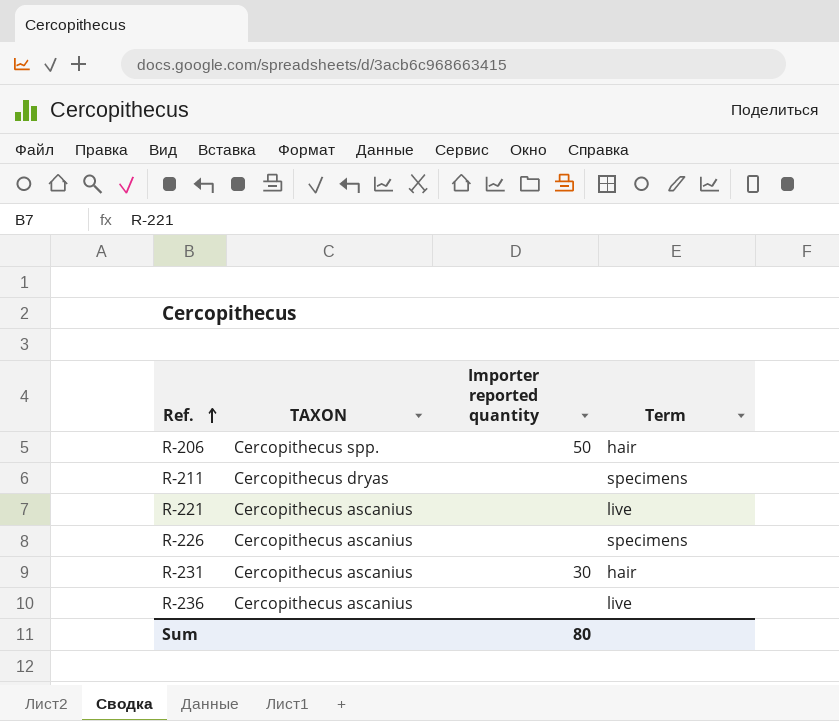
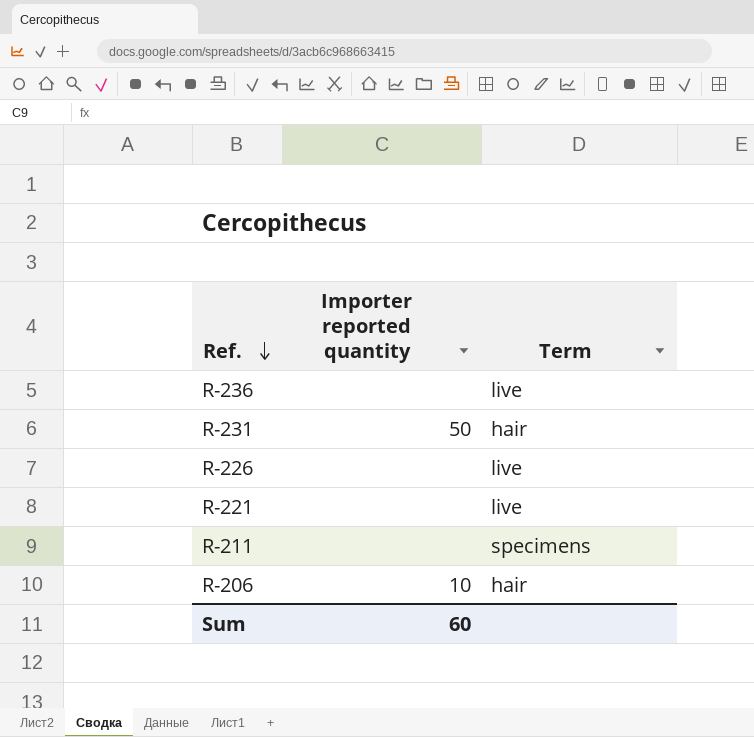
row order: Ref. ascending -> Ref. descending
column TAXON | position: 2 -> none
R-231 | Importer reported quantity: 30 -> 50
R-226 | Term: specimens -> live
R-206 | Importer reported quantity: 50 -> 10
Sum | Importer reported quantity: 80 -> 60

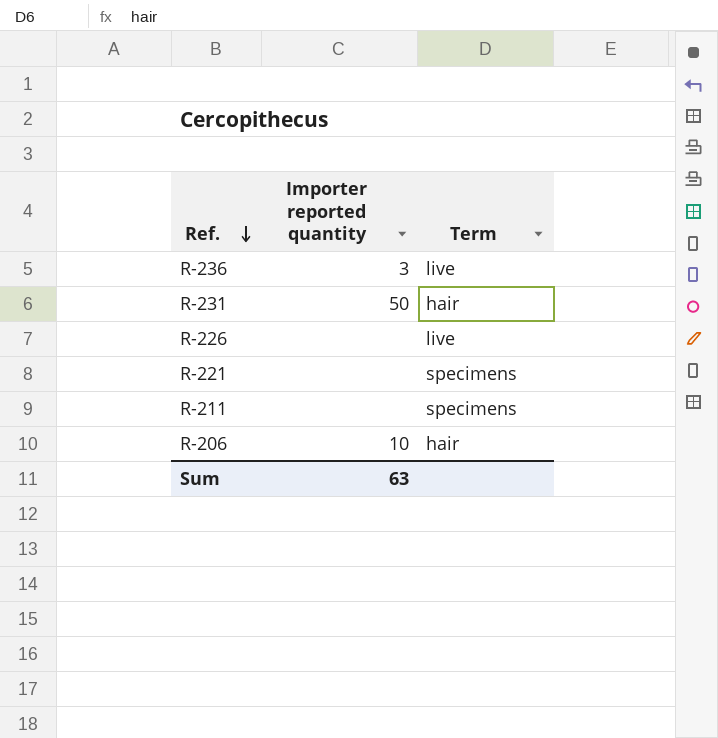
R-236 | Importer reported quantity: none -> 3
R-221 | Term: live -> specimens
Sum | Importer reported quantity: 60 -> 63

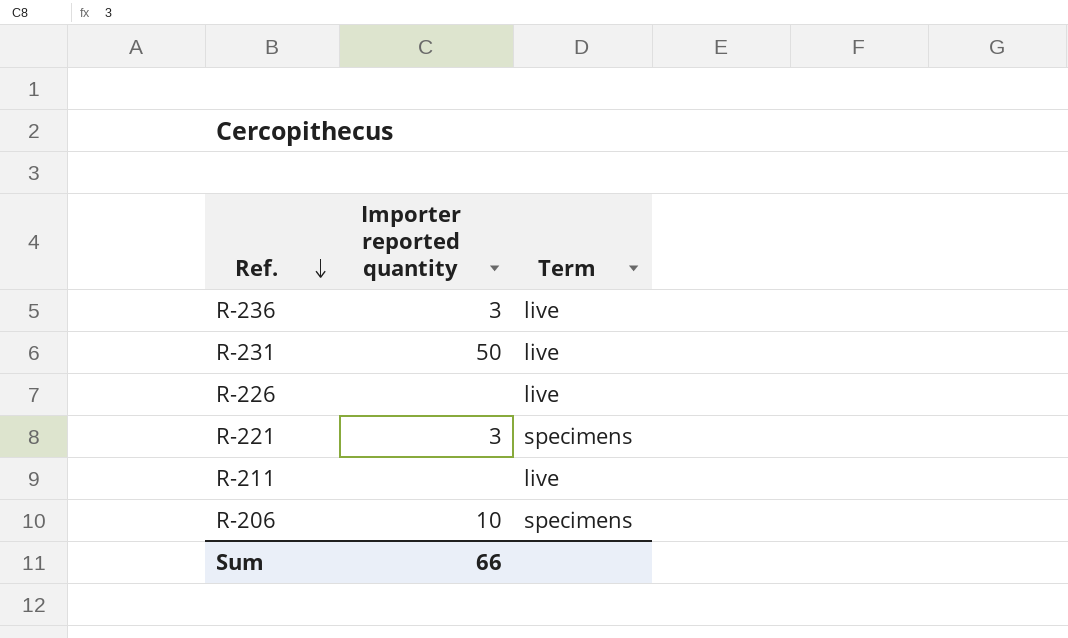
R-231 | Term: hair -> live
R-221 | Importer reported quantity: none -> 3
R-211 | Term: specimens -> live
R-206 | Term: hair -> specimens
Sum | Importer reported quantity: 63 -> 66

